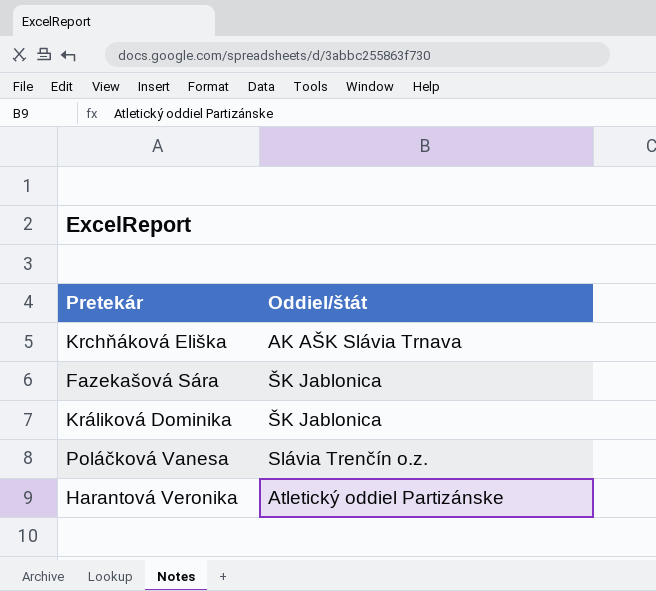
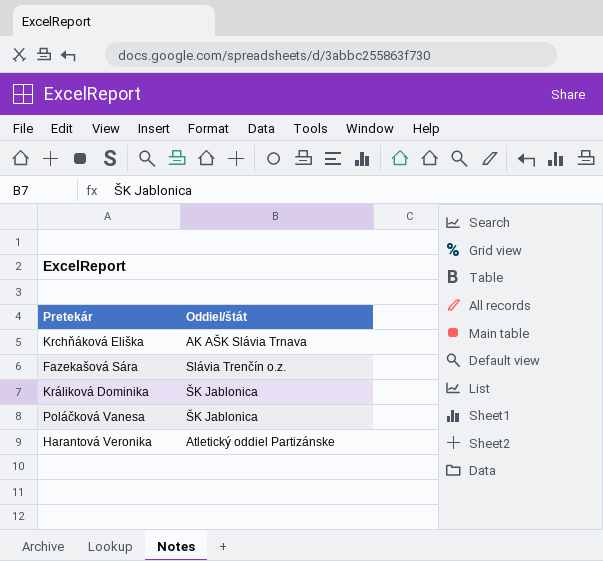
Fazekašová Sára | Oddiel/štát: ŠK Jablonica -> Slávia Trenčín o.z.
Poláčková Vanesa | Oddiel/štát: Slávia Trenčín o.z. -> ŠK Jablonica

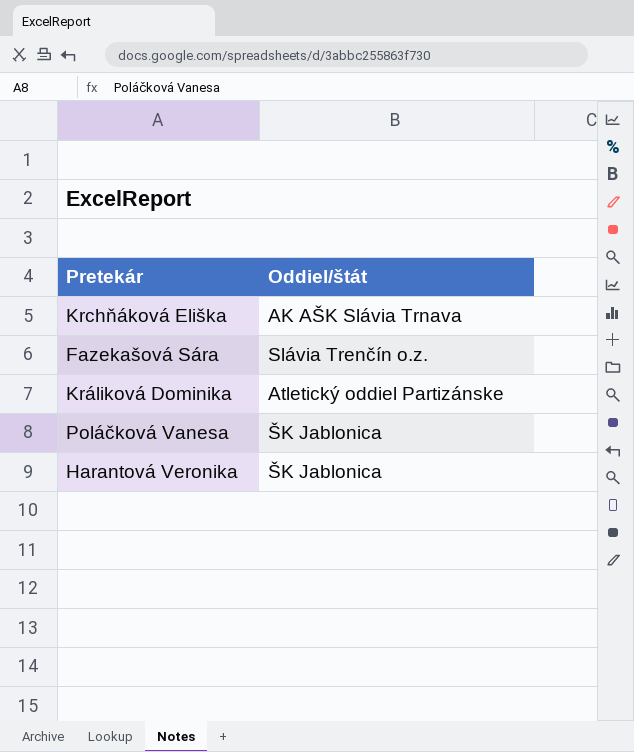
Králiková Dominika | Oddiel/štát: ŠK Jablonica -> Atletický oddiel Partizánske
Harantová Veronika | Oddiel/štát: Atletický oddiel Partizánske -> ŠK Jablonica

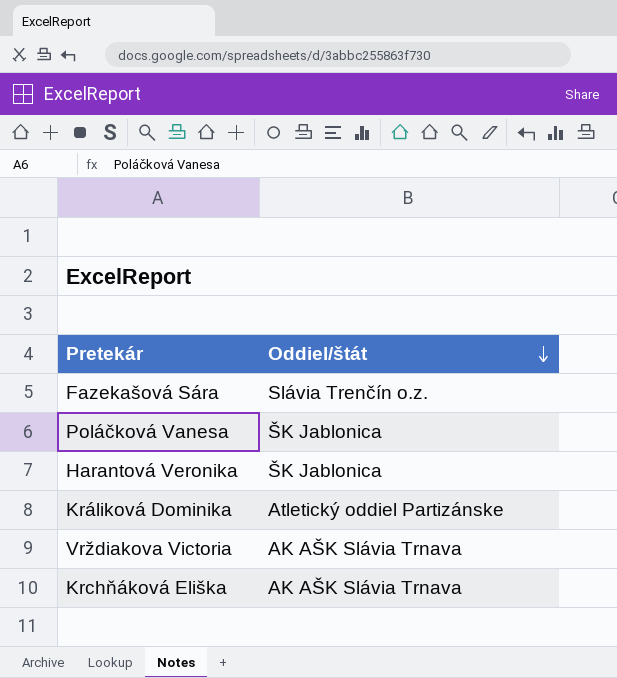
row order: none -> Oddiel/štát descending
row Vrždiakova Victoria: none -> AK AŠK Slávia Trnava

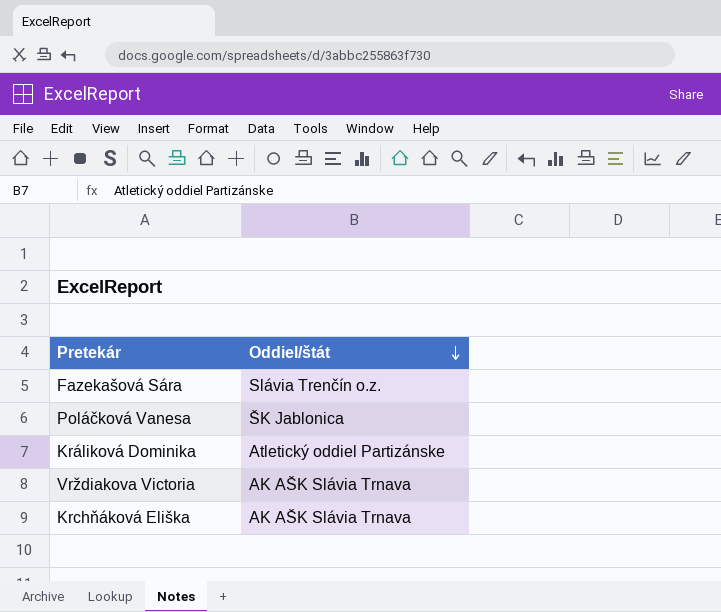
row Harantová Veronika: ŠK Jablonica -> none

